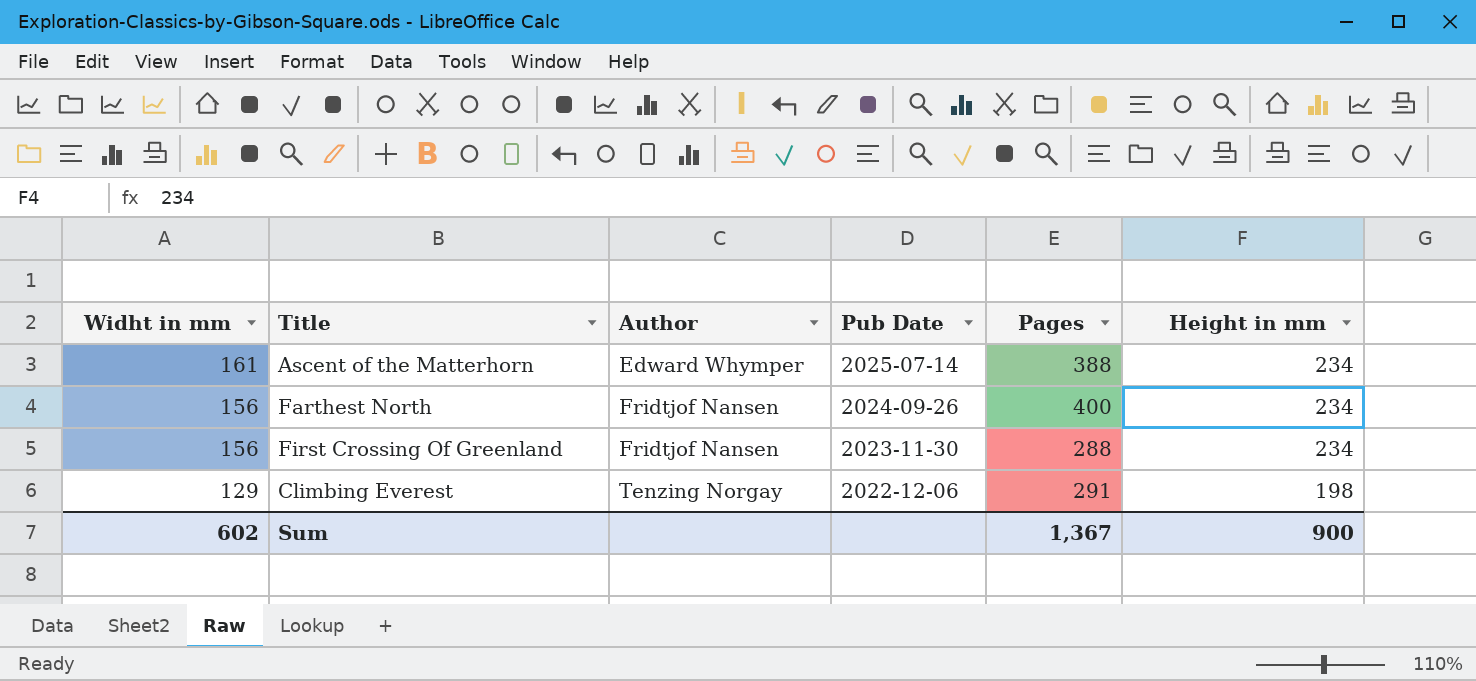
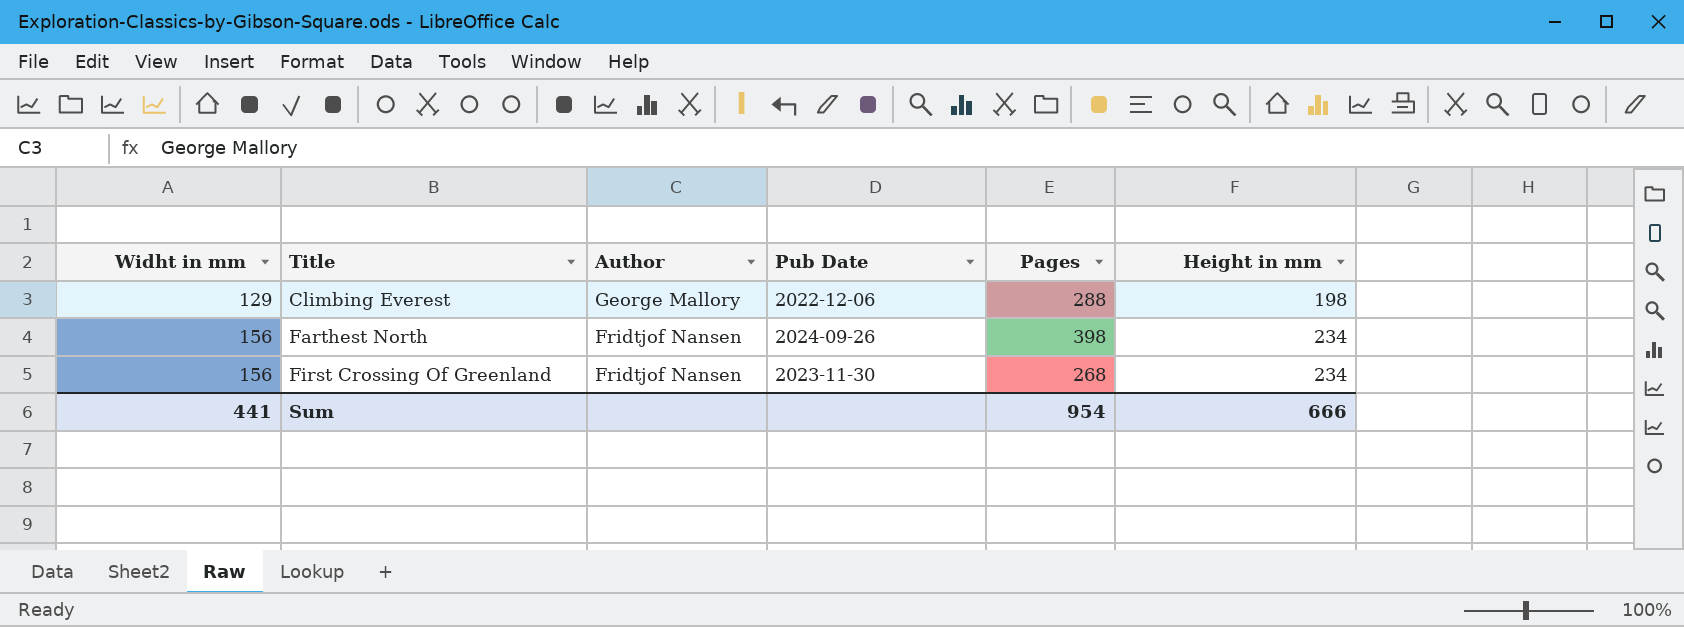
row order: Widht in mm descending -> Widht in mm ascending
row Ascent of the Matterhorn: 161 | Edward Whymper | 2025-07-14 | 388 | 234 -> none
Climbing Everest | Author: Tenzing Norgay -> George Mallory
Climbing Everest | Pages: 291 -> 288
Farthest North | Pages: 400 -> 398
First Crossing Of Greenland | Pages: 288 -> 268
Sum | Widht in mm: 602 -> 441
Sum | Pages: 1,367 -> 954
Sum | Height in mm: 900 -> 666

